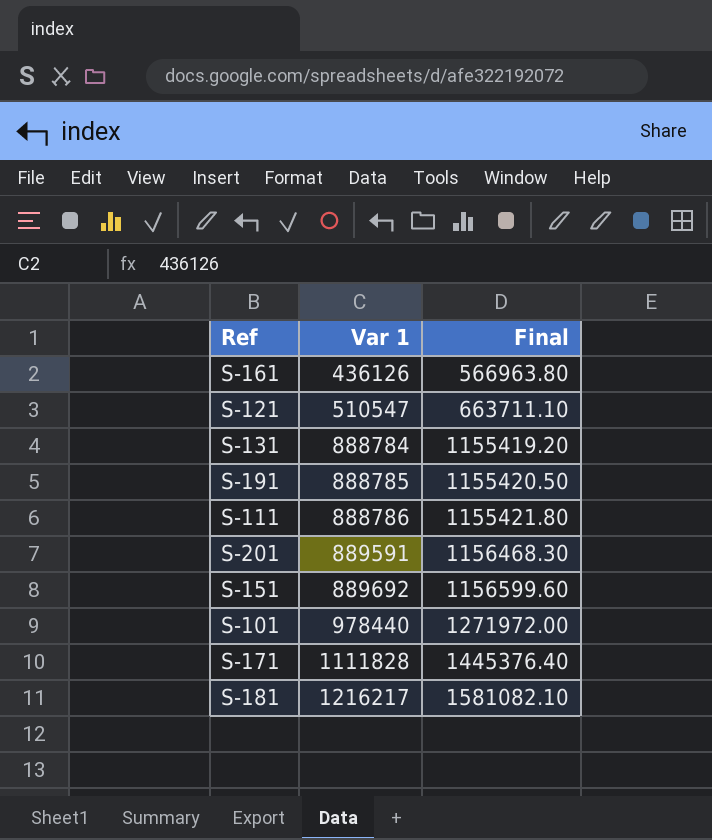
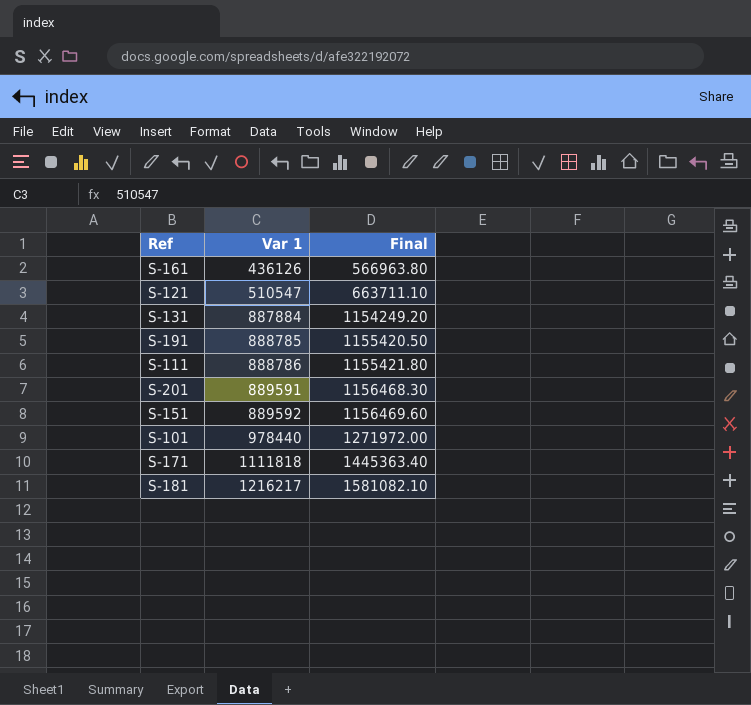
S-131 | Var 1: 888784 -> 887884
S-131 | Final: 1155419.20 -> 1154249.20
S-151 | Var 1: 889692 -> 889592
S-151 | Final: 1156599.60 -> 1156469.60
S-171 | Var 1: 1111828 -> 1111818
S-171 | Final: 1445376.40 -> 1445363.40

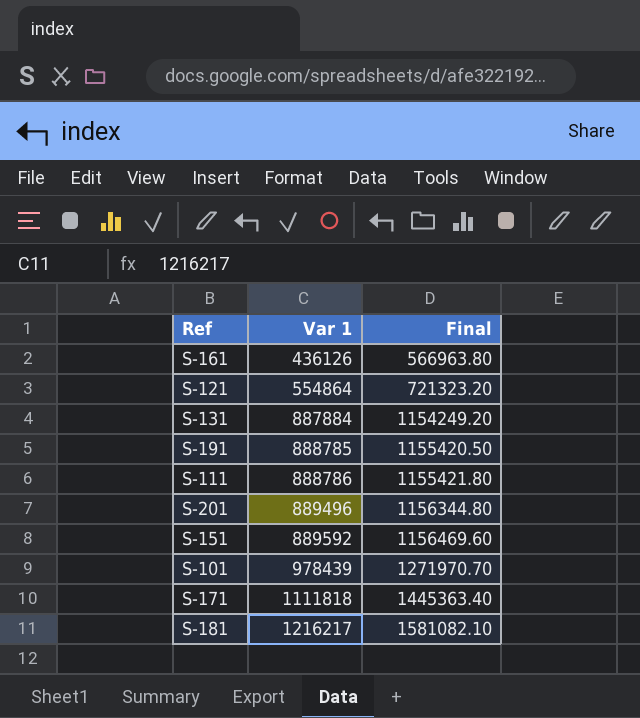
S-121 | Var 1: 510547 -> 554864
S-121 | Final: 663711.10 -> 721323.20
S-201 | Var 1: 889591 -> 889496
S-201 | Final: 1156468.30 -> 1156344.80
S-101 | Var 1: 978440 -> 978439
S-101 | Final: 1271972.00 -> 1271970.70

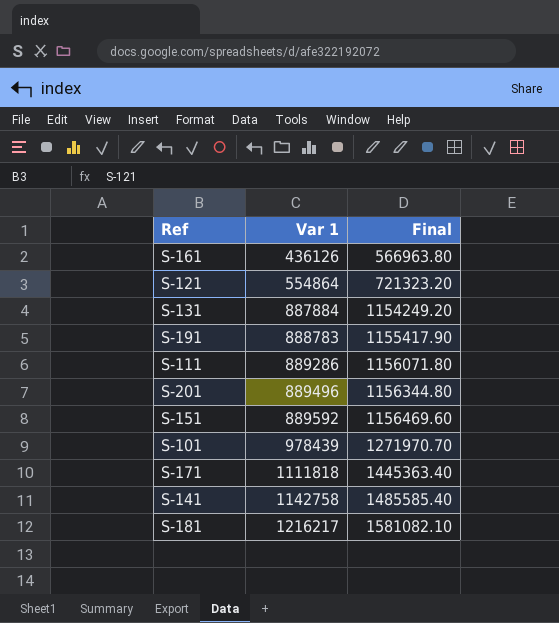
S-191 | Var 1: 888785 -> 888783
S-191 | Final: 1155420.50 -> 1155417.90
S-111 | Var 1: 888786 -> 889286
S-111 | Final: 1155421.80 -> 1156071.80
row S-141: none -> 1142758 | 1485585.40

